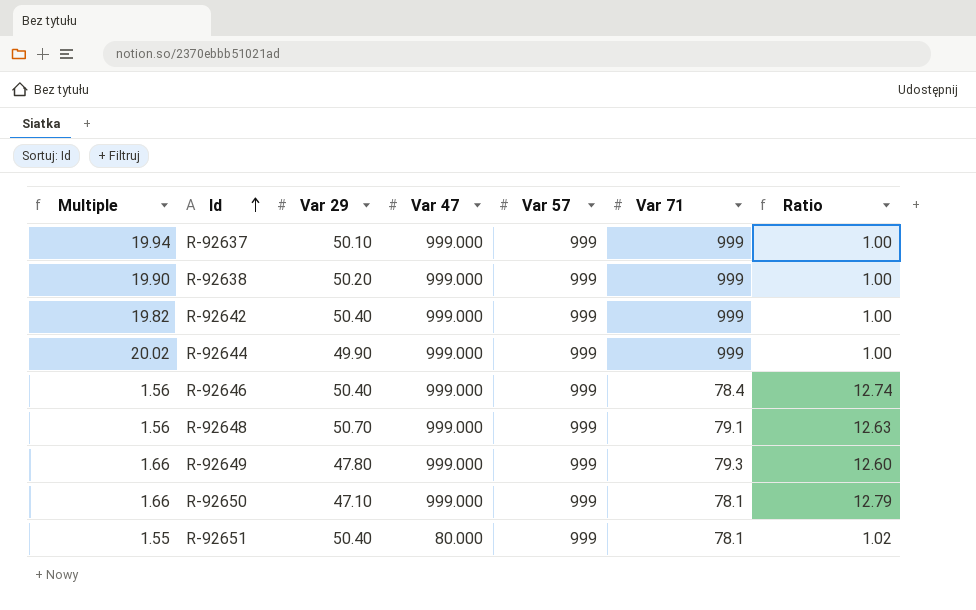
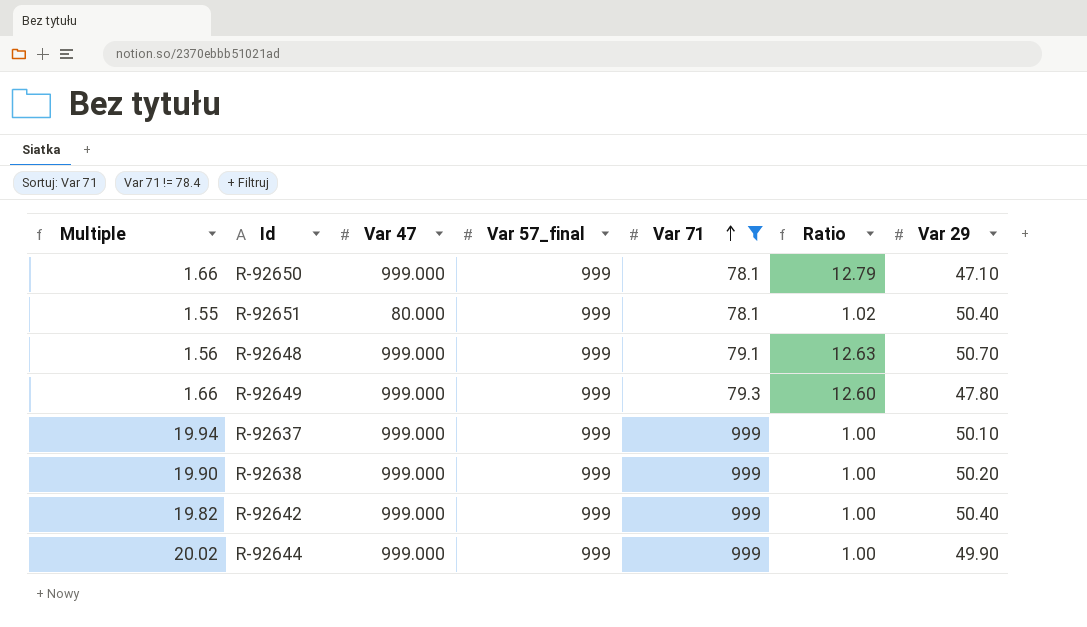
filter: none -> Var 71 != 78.4
row order: Id ascending -> Var 71 ascending
column name: Var 57 -> Var 57_final
column Var 29 | position: 3 -> 7

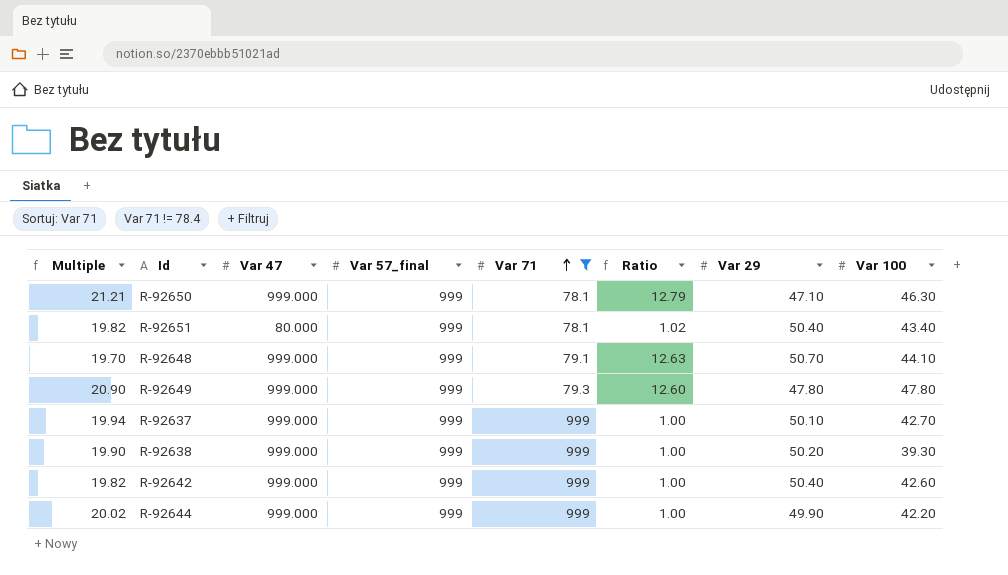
column Multiple | formula: [Var 71] / [Var 29] -> [Var 57_final] / [Var 29]
column Var 100 | position: none -> 8

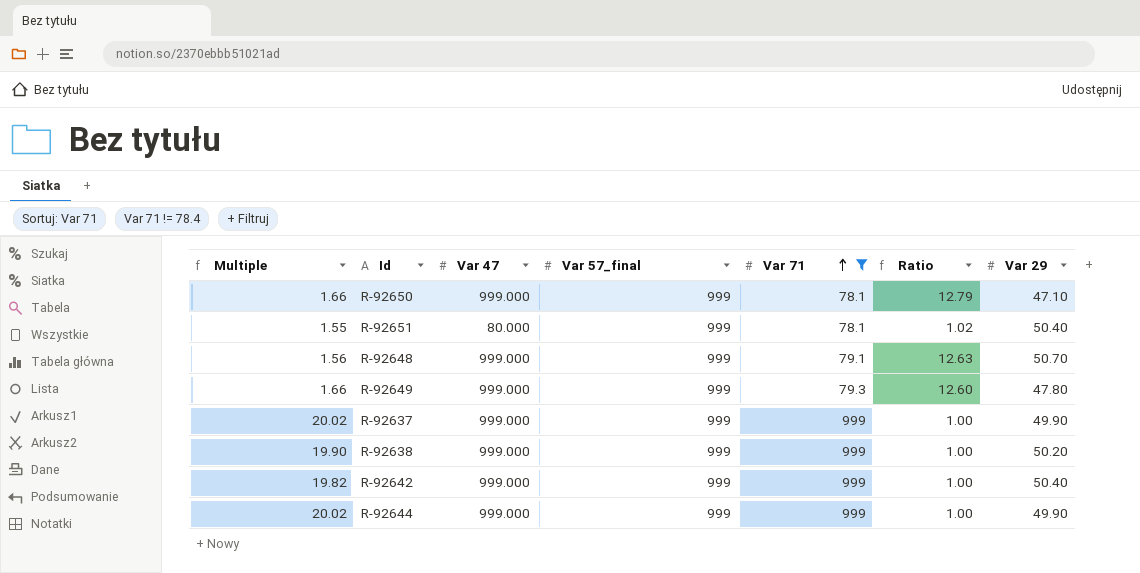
column Var 100 | position: 8 -> none
column Multiple | formula: [Var 57_final] / [Var 29] -> [Var 71] / [Var 29]
R-92637 | Var 29: 50.10 -> 49.90

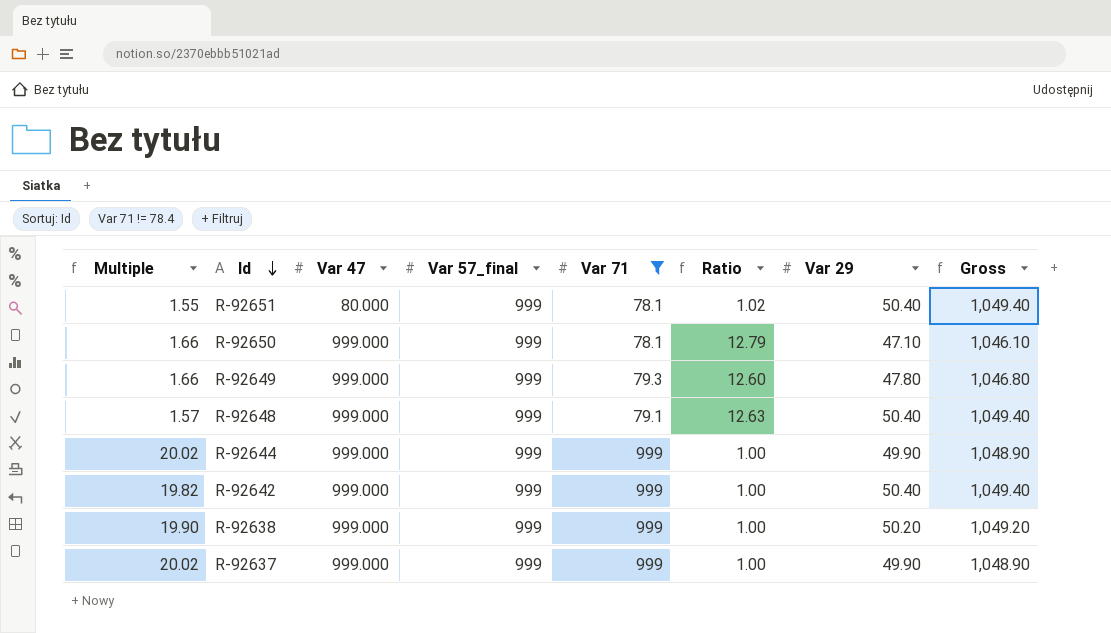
row order: Var 71 ascending -> Id descending
column Gross | formula: none -> [Var 57_final] + [Var 29]
R-92648 | Multiple: 1.56 -> 1.57
R-92648 | Var 29: 50.70 -> 50.40

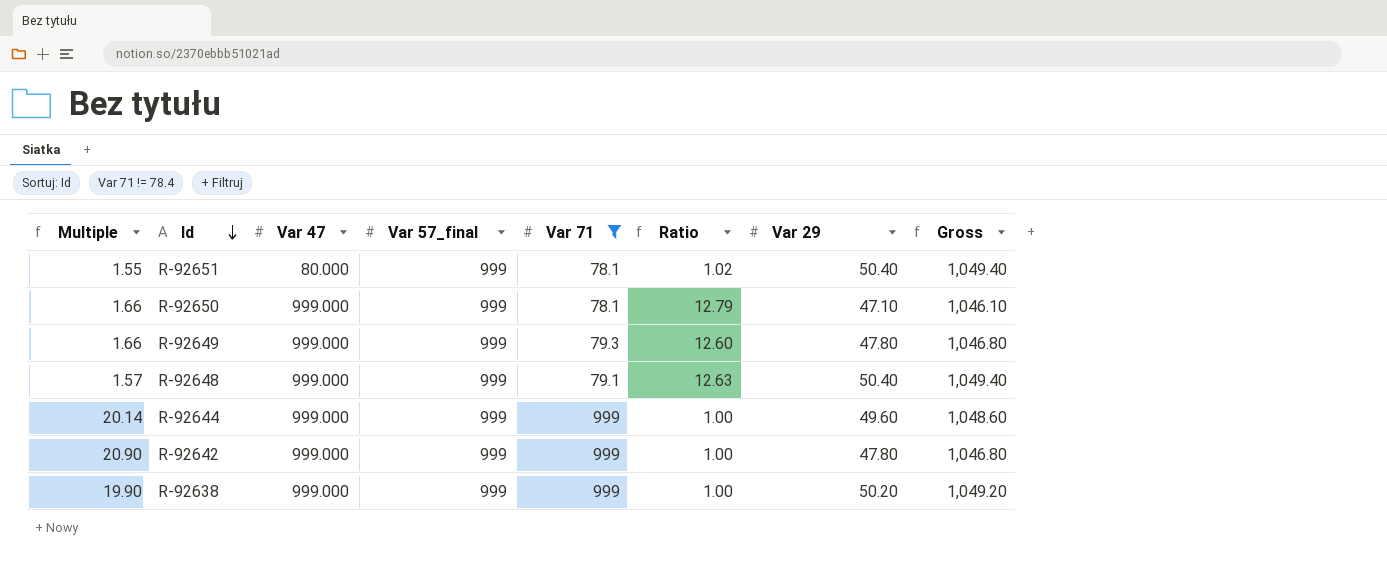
row R-92637: 20.02 | 999.000 | 999 | 999 | 1.00 | 49.90 | 1,048.90 -> none
R-92644 | Multiple: 20.02 -> 20.14
R-92644 | Var 29: 49.90 -> 49.60
R-92644 | Gross: 1,048.90 -> 1,048.60
R-92642 | Multiple: 19.82 -> 20.90
R-92642 | Var 29: 50.40 -> 47.80
R-92642 | Gross: 1,049.40 -> 1,046.80

